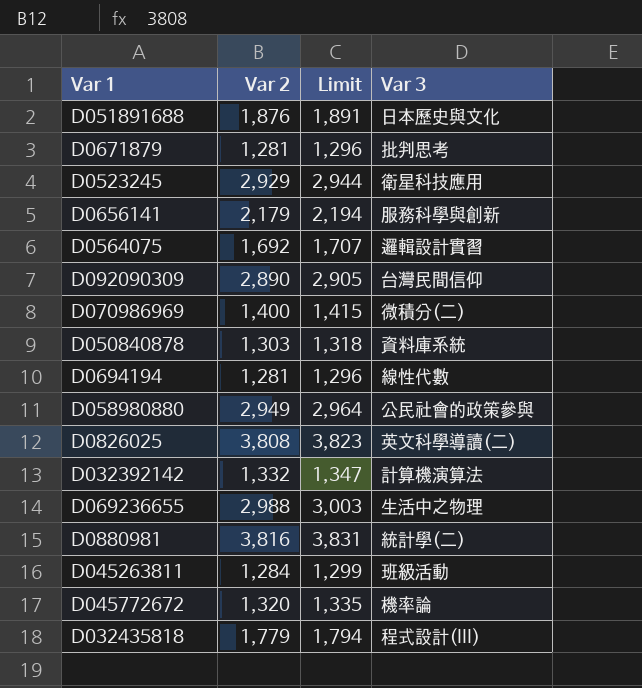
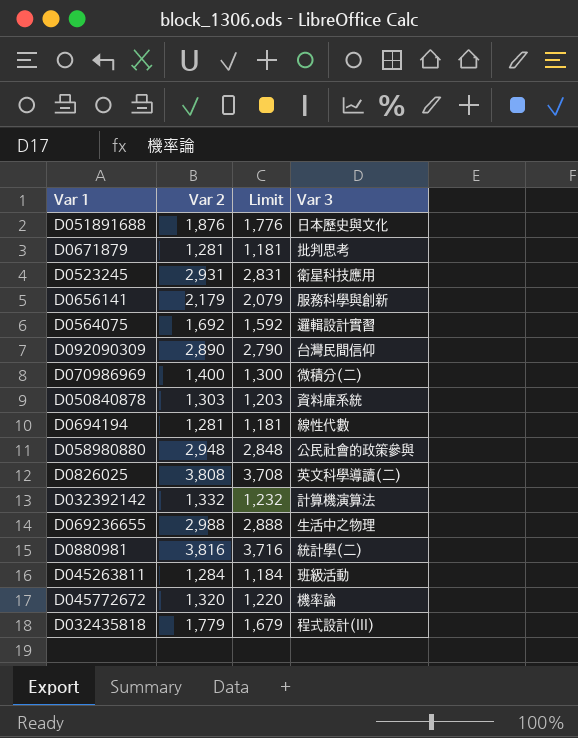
column Limit | formula: [Var 2] + 15 -> [Var 2] - 100
D0523245 | Var 2: 2,929 -> 2,931
D058980880 | Var 2: 2,949 -> 2,948

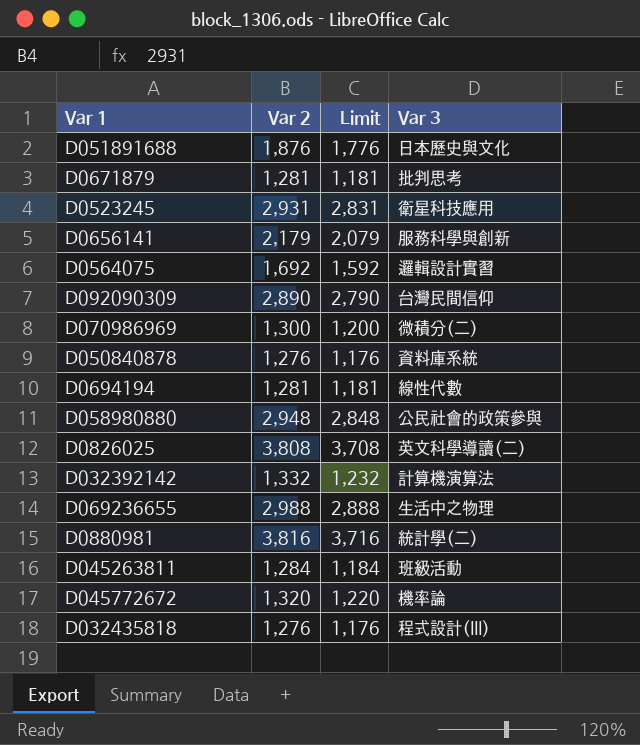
D070986969 | Var 2: 1,400 -> 1,300
D070986969 | Limit: 1,300 -> 1,200
D050840878 | Var 2: 1,303 -> 1,276
D050840878 | Limit: 1,203 -> 1,176
D032435818 | Var 2: 1,779 -> 1,276
D032435818 | Limit: 1,679 -> 1,176

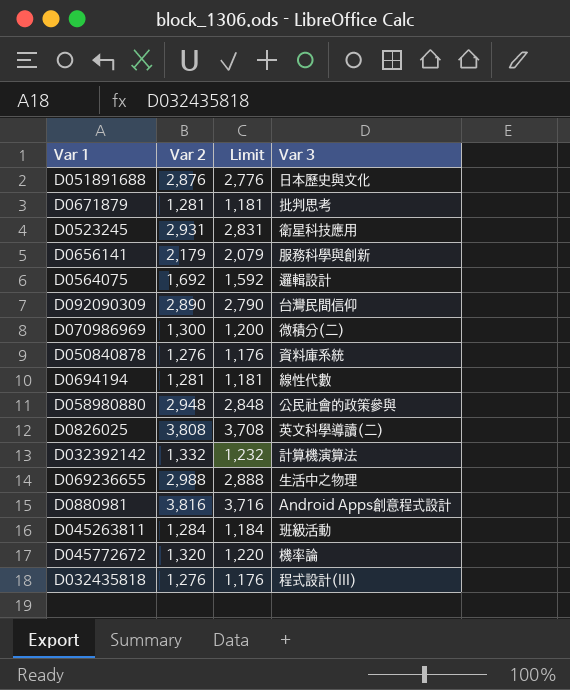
D051891688 | Var 2: 1,876 -> 2,876
D051891688 | Limit: 1,776 -> 2,776
D0564075 | Var 3: 邏輯設計實習 -> 邏輯設計
D0880981 | Var 3: 統計學(二) -> Android Apps創意程式設計

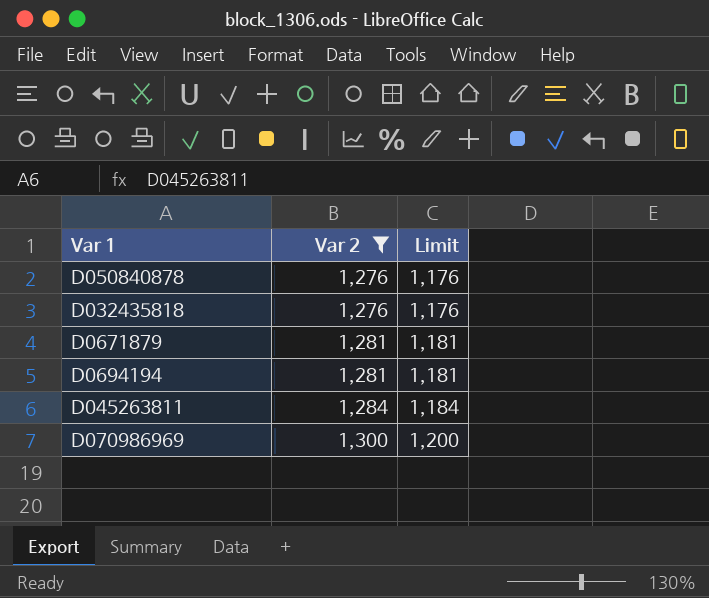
filter: none -> Var 2 <= 1,300
row order: none -> Var 2 ascending
column Var 3 | position: 4 -> none

